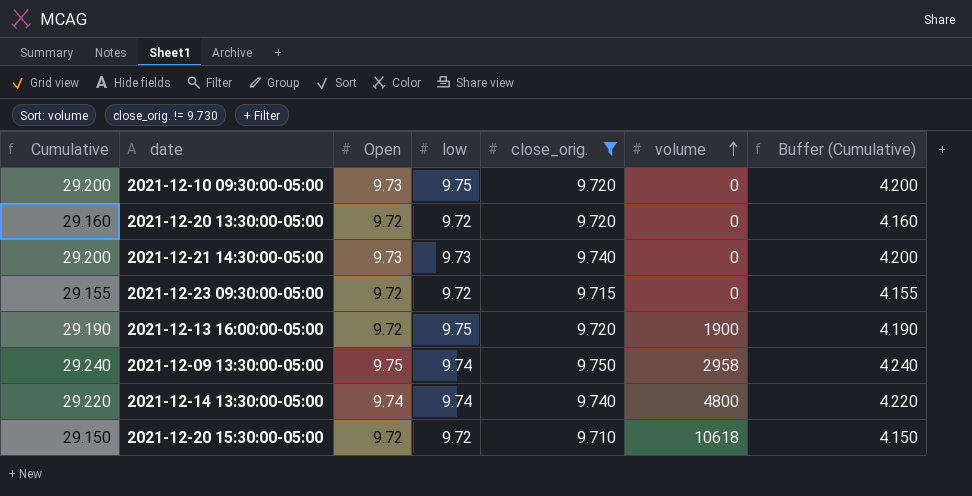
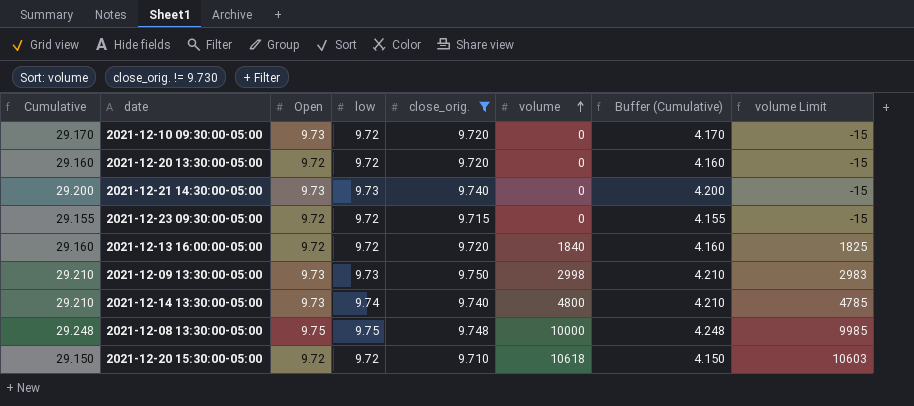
column volume Limit | formula: none -> [volume] - 15
2021-12-10 09:30:00-05:00 | Cumulative: 29.200 -> 29.170
2021-12-10 09:30:00-05:00 | low: 9.75 -> 9.72
2021-12-10 09:30:00-05:00 | Buffer (Cumulative): 4.200 -> 4.170
2021-12-13 16:00:00-05:00 | Cumulative: 29.190 -> 29.160
2021-12-13 16:00:00-05:00 | low: 9.75 -> 9.72
2021-12-13 16:00:00-05:00 | volume: 1900 -> 1840
2021-12-13 16:00:00-05:00 | Buffer (Cumulative): 4.190 -> 4.160
2021-12-09 13:30:00-05:00 | Cumulative: 29.240 -> 29.210
2021-12-09 13:30:00-05:00 | Open: 9.75 -> 9.73
2021-12-09 13:30:00-05:00 | low: 9.74 -> 9.73
2021-12-09 13:30:00-05:00 | volume: 2958 -> 2998
2021-12-09 13:30:00-05:00 | Buffer (Cumulative): 4.240 -> 4.210
2021-12-14 13:30:00-05:00 | Cumulative: 29.220 -> 29.210
2021-12-14 13:30:00-05:00 | Open: 9.74 -> 9.73
2021-12-14 13:30:00-05:00 | Buffer (Cumulative): 4.220 -> 4.210
row 2021-12-08 13:30:00-05:00: none -> 29.248 | 9.75 | 9.75 | 9.748 | 10000 | 4.248 | 9985

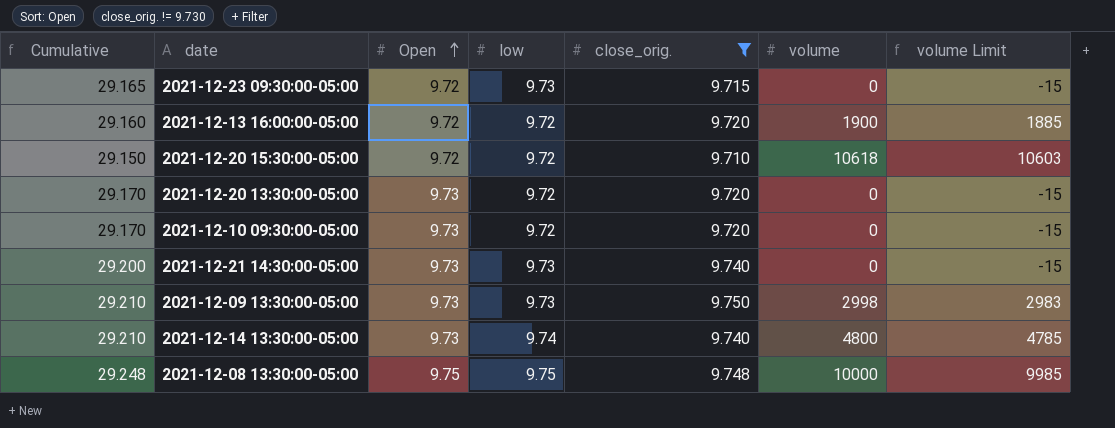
row order: volume ascending -> Open ascending
column Buffer (Cumulative) | formula: [Cumulative] - 25 -> none
2021-12-23 09:30:00-05:00 | Cumulative: 29.155 -> 29.165
2021-12-23 09:30:00-05:00 | low: 9.72 -> 9.73
2021-12-13 16:00:00-05:00 | volume: 1840 -> 1900
2021-12-13 16:00:00-05:00 | volume Limit: 1825 -> 1885
2021-12-20 13:30:00-05:00 | Cumulative: 29.160 -> 29.170
2021-12-20 13:30:00-05:00 | Open: 9.72 -> 9.73

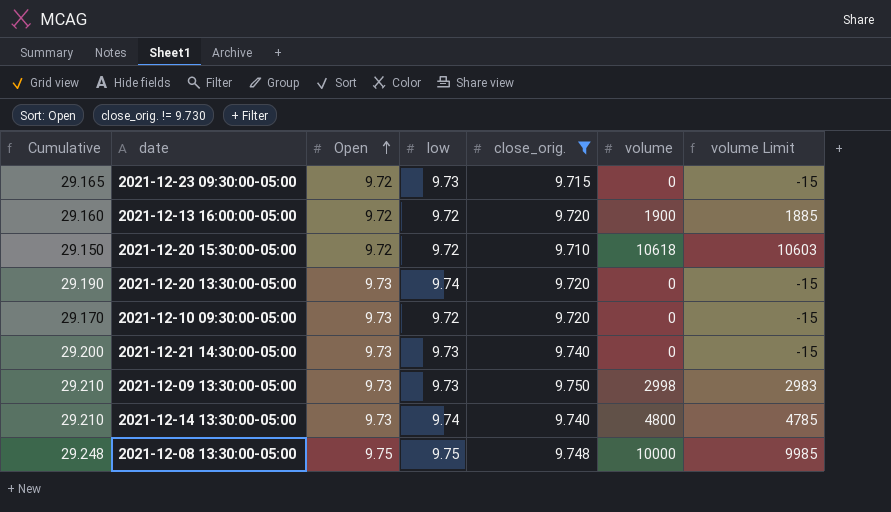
2021-12-20 13:30:00-05:00 | Cumulative: 29.170 -> 29.190
2021-12-20 13:30:00-05:00 | low: 9.72 -> 9.74

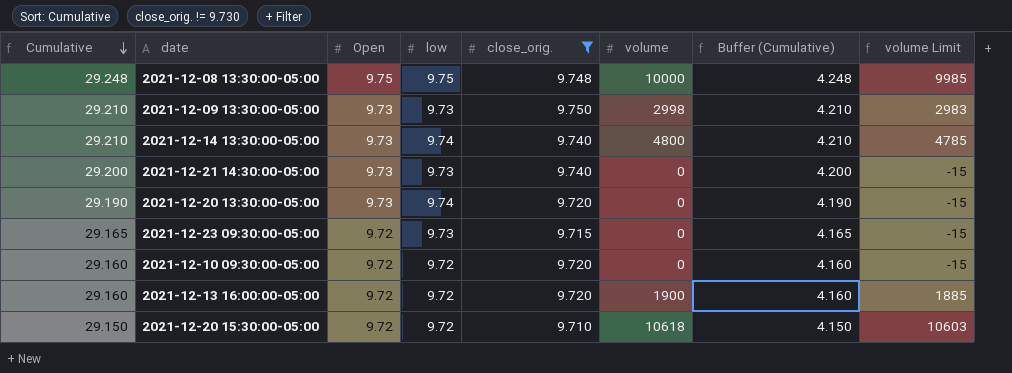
row order: Open ascending -> Cumulative descending
column Buffer (Cumulative) | formula: none -> [Cumulative] - 25
2021-12-10 09:30:00-05:00 | Cumulative: 29.170 -> 29.160
2021-12-10 09:30:00-05:00 | Open: 9.73 -> 9.72

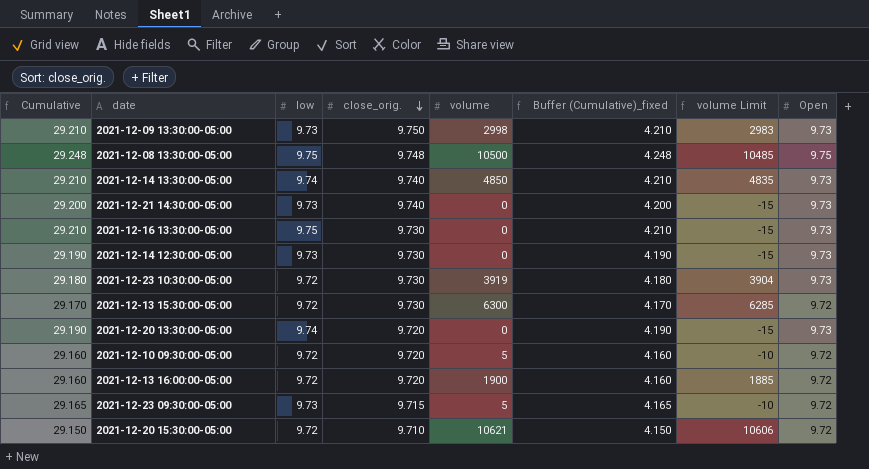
filter: close_orig. != 9.730 -> none
row order: Cumulative descending -> close_orig. descending
column name: Buffer (Cumulative) -> Buffer (Cumulative)_fixed
column Open | position: 3 -> 8
2021-12-08 13:30:00-05:00 | volume: 10000 -> 10500
2021-12-08 13:30:00-05:00 | volume Limit: 9985 -> 10485
2021-12-14 13:30:00-05:00 | volume: 4800 -> 4850
2021-12-14 13:30:00-05:00 | volume Limit: 4785 -> 4835
2021-12-10 09:30:00-05:00 | volume: 0 -> 5
2021-12-10 09:30:00-05:00 | volume Limit: -15 -> -10
2021-12-23 09:30:00-05:00 | volume: 0 -> 5
2021-12-23 09:30:00-05:00 | volume Limit: -15 -> -10
2021-12-20 15:30:00-05:00 | volume: 10618 -> 10621
2021-12-20 15:30:00-05:00 | volume Limit: 10603 -> 10606

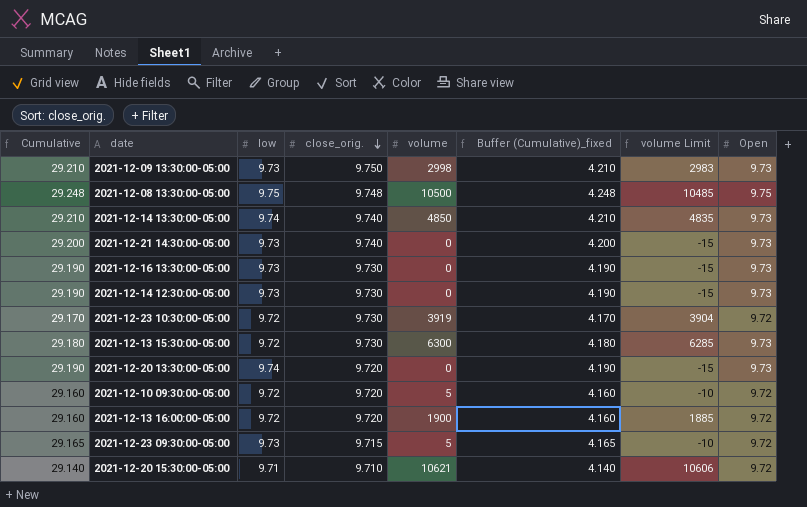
2021-12-16 13:30:00-05:00 | Cumulative: 29.210 -> 29.190
2021-12-16 13:30:00-05:00 | low: 9.75 -> 9.73
2021-12-16 13:30:00-05:00 | Buffer (Cumulative)_fixed: 4.210 -> 4.190
2021-12-23 10:30:00-05:00 | Cumulative: 29.180 -> 29.170
2021-12-23 10:30:00-05:00 | Buffer (Cumulative)_fixed: 4.180 -> 4.170
2021-12-23 10:30:00-05:00 | Open: 9.73 -> 9.72
2021-12-13 15:30:00-05:00 | Cumulative: 29.170 -> 29.180
2021-12-13 15:30:00-05:00 | Buffer (Cumulative)_fixed: 4.170 -> 4.180
2021-12-13 15:30:00-05:00 | Open: 9.72 -> 9.73
2021-12-20 15:30:00-05:00 | Cumulative: 29.150 -> 29.140
2021-12-20 15:30:00-05:00 | low: 9.72 -> 9.71
2021-12-20 15:30:00-05:00 | Buffer (Cumulative)_fixed: 4.150 -> 4.140

